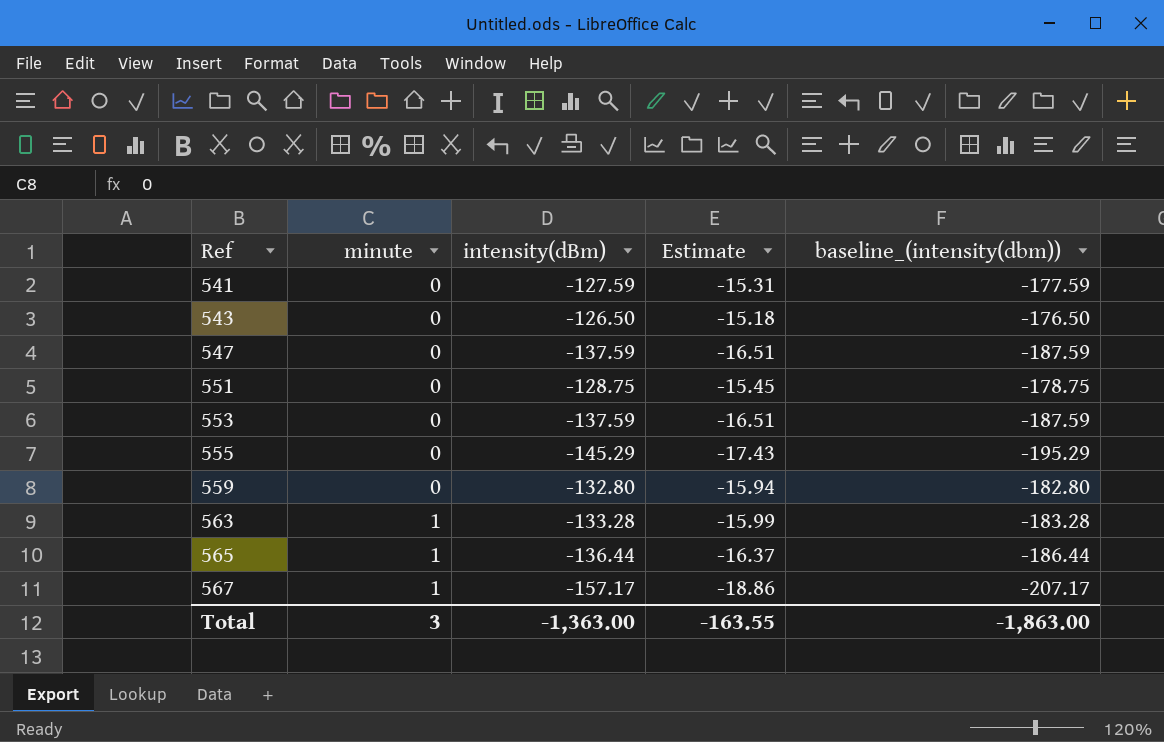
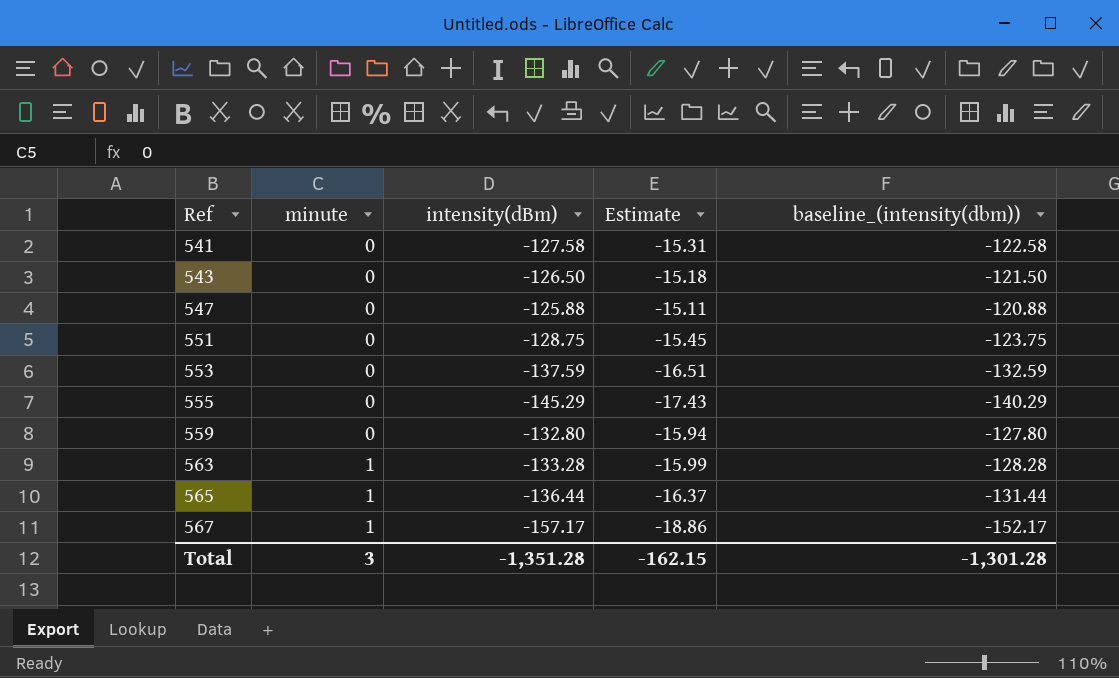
column baseline_(intensity(dbm)) | formula: [intensity(dBm)] - 50 -> [intensity(dBm)] + 5
541 | intensity(dBm): -127.59 -> -127.58
547 | intensity(dBm): -137.59 -> -125.88
547 | Estimate: -16.51 -> -15.11
Total | intensity(dBm): -1,363.00 -> -1,351.28
Total | Estimate: -163.55 -> -162.15
Total | baseline_(intensity(dbm)): -1,863.00 -> -1,301.28

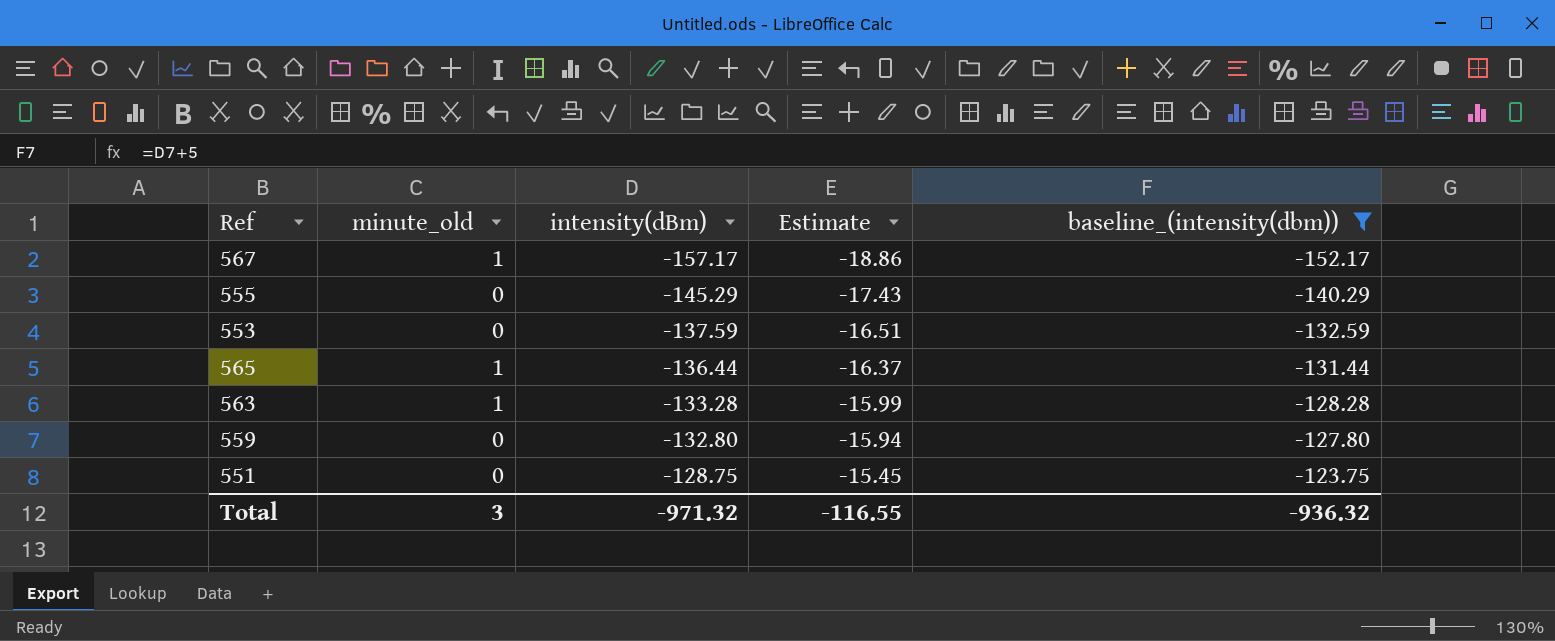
filter: none -> baseline_(intensity(dbm)) <= -123.75
row order: Ref ascending -> intensity(dBm) ascending
column name: minute -> minute_old
Total | intensity(dBm): -1,351.28 -> -971.32
Total | Estimate: -162.15 -> -116.55
Total | baseline_(intensity(dbm)): -1,301.28 -> -936.32

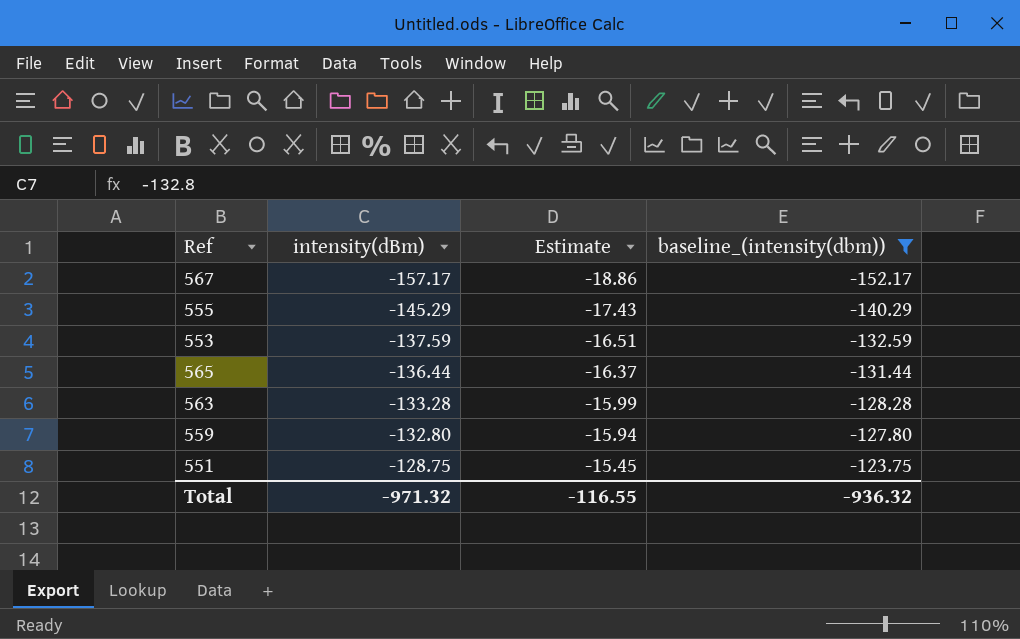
column minute_old | position: 2 -> none

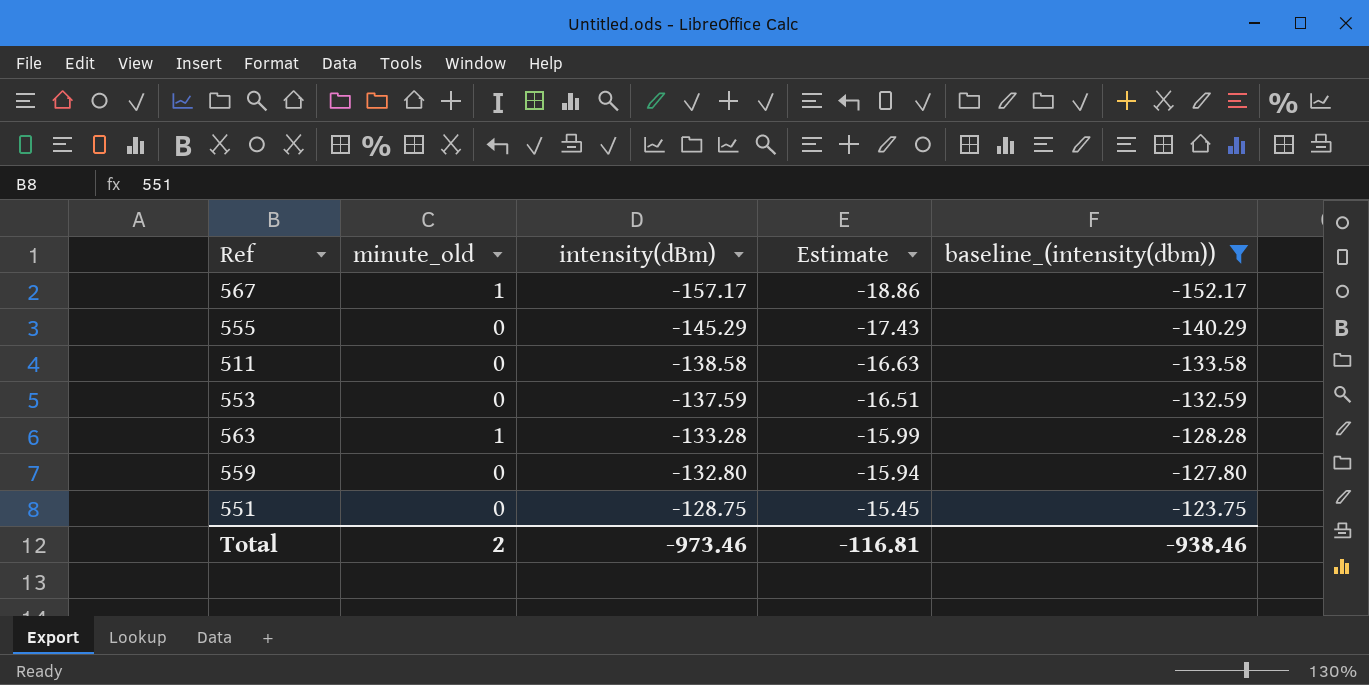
column minute_old | position: none -> 2
row 565: -136.44 | -16.37 | -131.44 -> none
row 511: none -> 0 | -138.58 | -16.63 | -133.58
Total | intensity(dBm): -971.32 -> -973.46
Total | Estimate: -116.55 -> -116.81
Total | baseline_(intensity(dbm)): -936.32 -> -938.46

